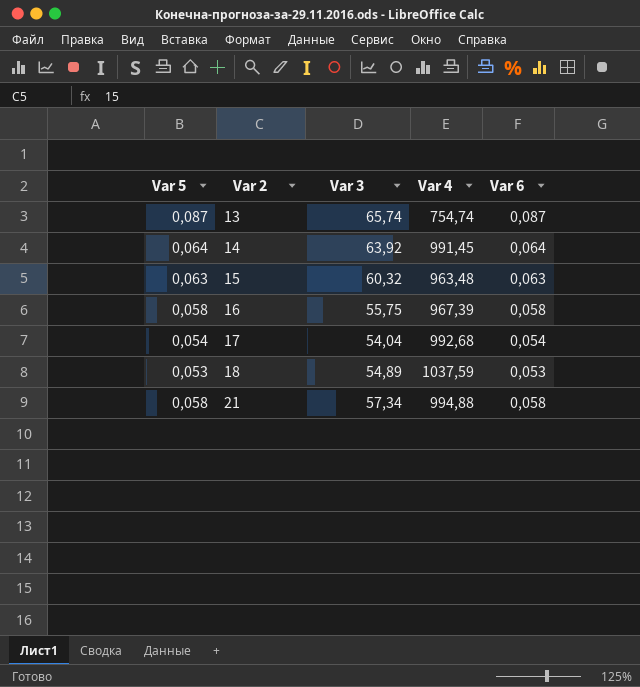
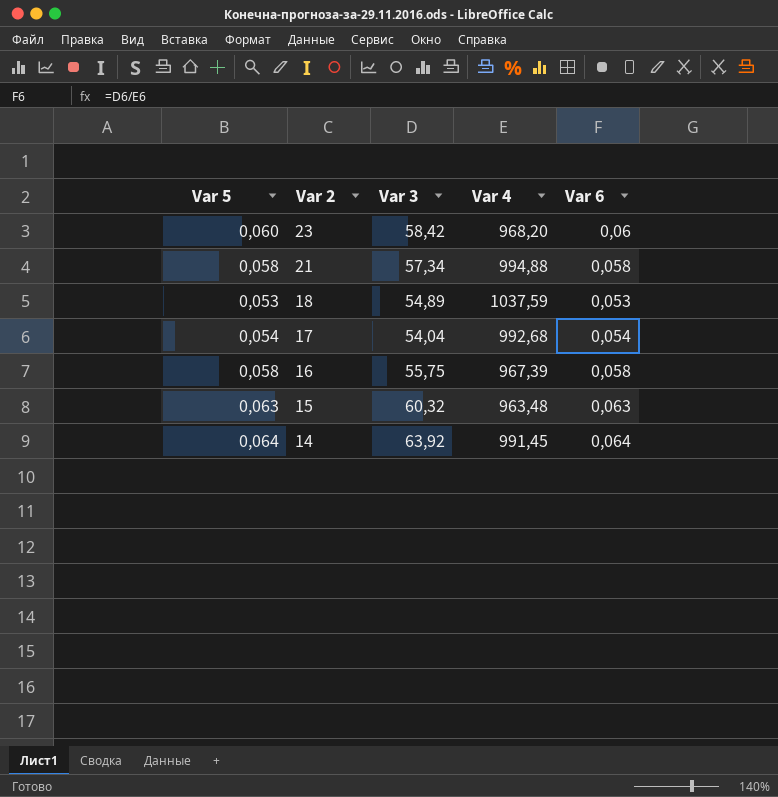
row order: Var 2 ascending -> Var 2 descending
row 13: 0,087 | 65,74 | 754,74 | 0,087 -> none
row 23: none -> 0,060 | 58,42 | 968,20 | 0,06

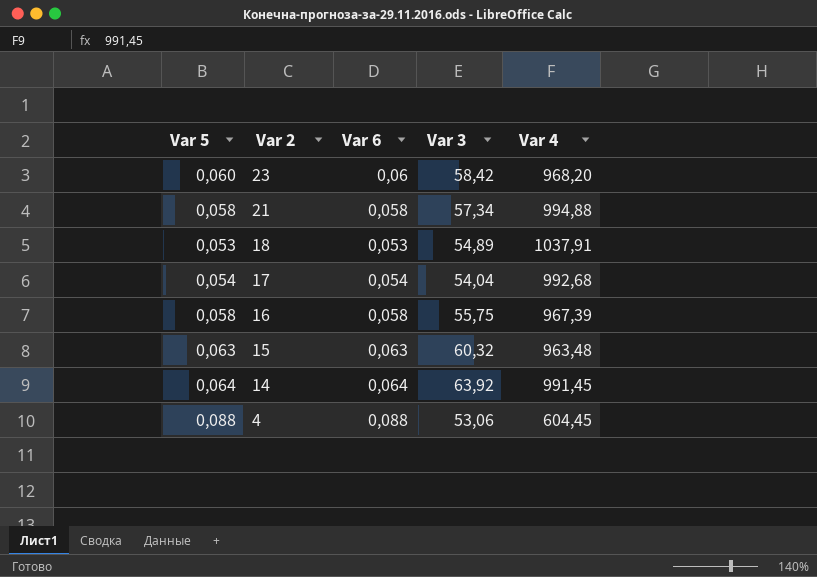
column Var 6 | position: 5 -> 3
18 | Var 4: 1037,59 -> 1037,91
row 4: none -> 0,088 | 0,088 | 53,06 | 604,45

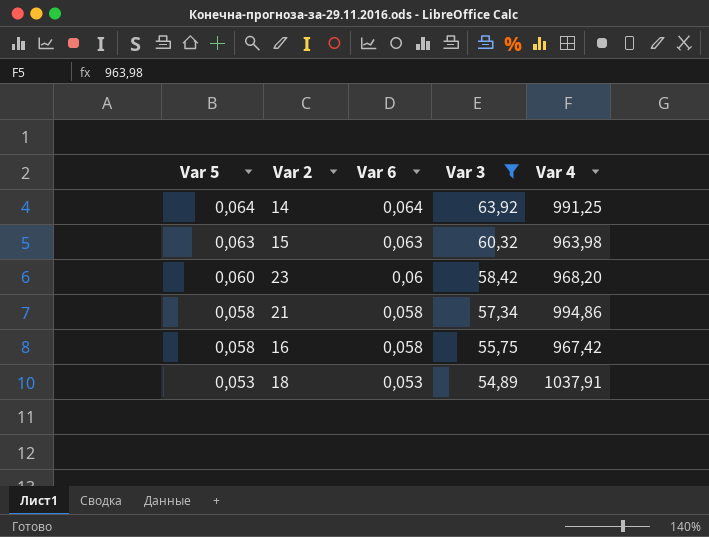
filter: none -> Var 3 >= 54,89
row order: Var 2 descending -> Var 5 descending
14 | Var 4: 991,45 -> 991,25
15 | Var 4: 963,48 -> 963,98
21 | Var 4: 994,88 -> 994,86
16 | Var 4: 967,39 -> 967,42

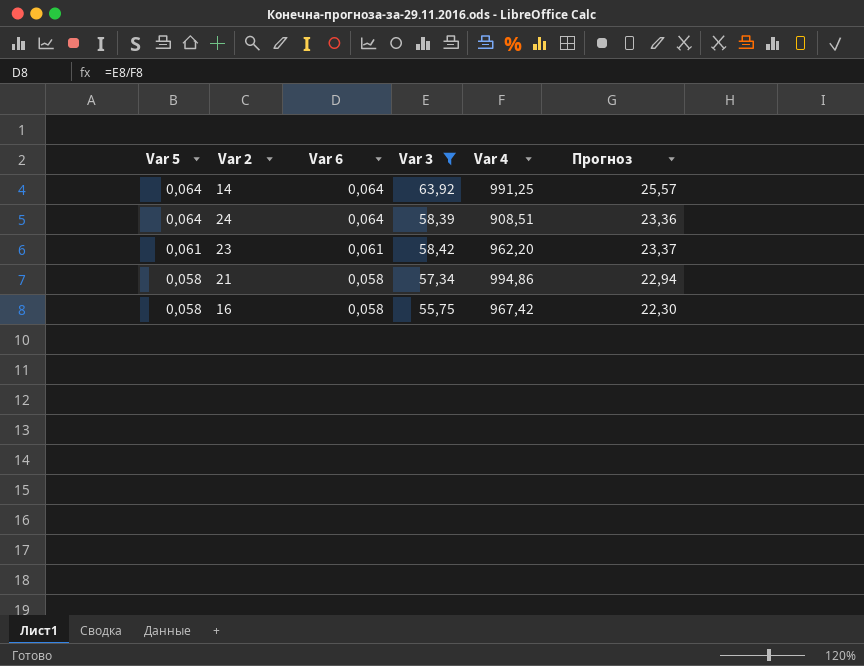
column Прогноз | formula: none -> [Var 3] * 0,4
row 15: 0,063 | 0,063 | 60,32 | 963,98 -> none
row 18: 0,053 | 0,053 | 54,89 | 1037,91 -> none
row 24: none -> 0,064 | 0,064 | 58,39 | 908,51 | 23,36
23 | Var 5: 0,060 -> 0,061
23 | Var 6: 0,06 -> 0,061
23 | Var 4: 968,20 -> 962,20

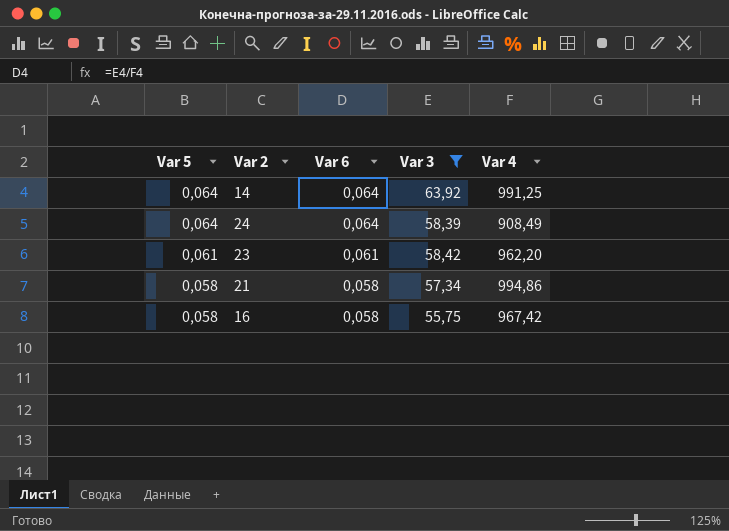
column Прогноз | formula: [Var 3] * 0,4 -> none
24 | Var 4: 908,51 -> 908,49

